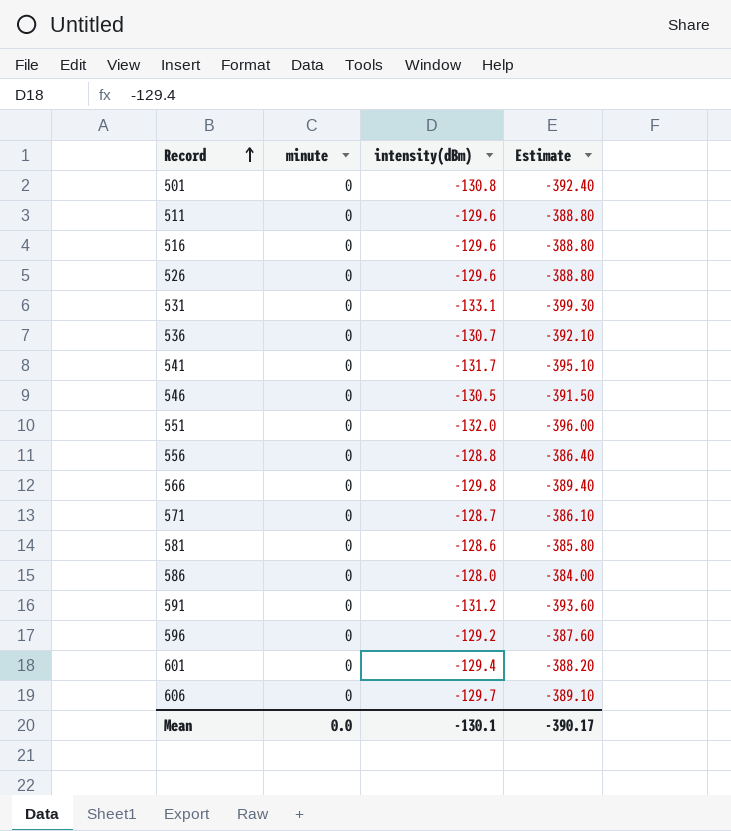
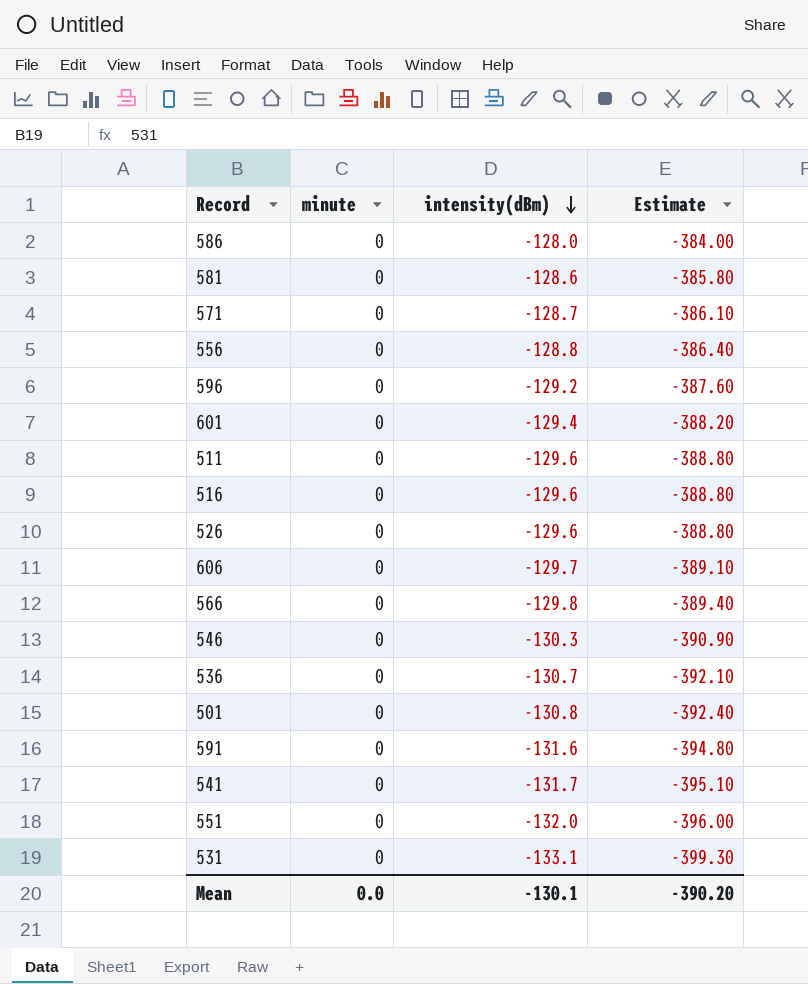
row order: Record ascending -> intensity(dBm) descending
546 | intensity(dBm): -130.5 -> -130.3
546 | Estimate: -391.50 -> -390.90
591 | intensity(dBm): -131.2 -> -131.6
591 | Estimate: -393.60 -> -394.80
Mean | Estimate: -390.17 -> -390.20

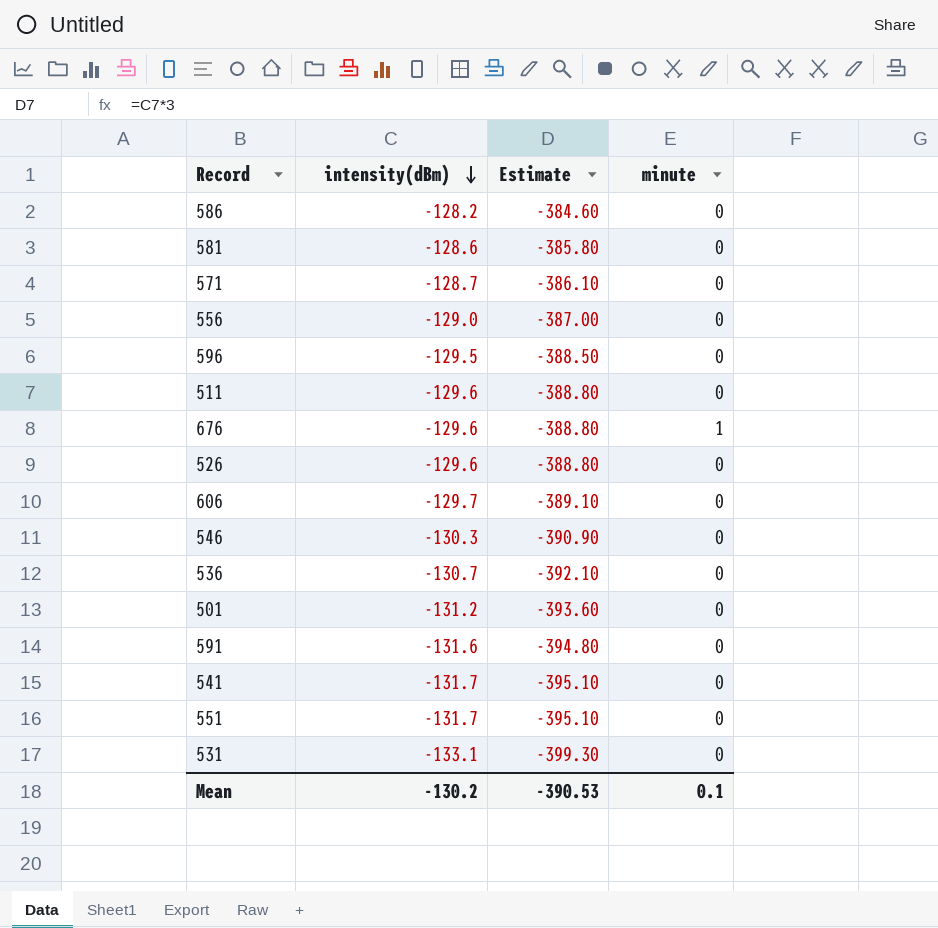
column minute | position: 2 -> 4
row 601: 0 | -129.4 | -388.20 -> none
row 516: 0 | -129.6 | -388.80 -> none
row 566: 0 | -129.8 | -389.40 -> none
586 | intensity(dBm): -128.0 -> -128.2
586 | Estimate: -384.00 -> -384.60
556 | intensity(dBm): -128.8 -> -129.0
556 | Estimate: -386.40 -> -387.00
596 | intensity(dBm): -129.2 -> -129.5
596 | Estimate: -387.60 -> -388.50
row 676: none -> -129.6 | -388.80 | 1
501 | intensity(dBm): -130.8 -> -131.2
501 | Estimate: -392.40 -> -393.60
551 | intensity(dBm): -132.0 -> -131.7
551 | Estimate: -396.00 -> -395.10
Mean | intensity(dBm): -130.1 -> -130.2
Mean | Estimate: -390.20 -> -390.53
Mean | minute: 0.0 -> 0.1

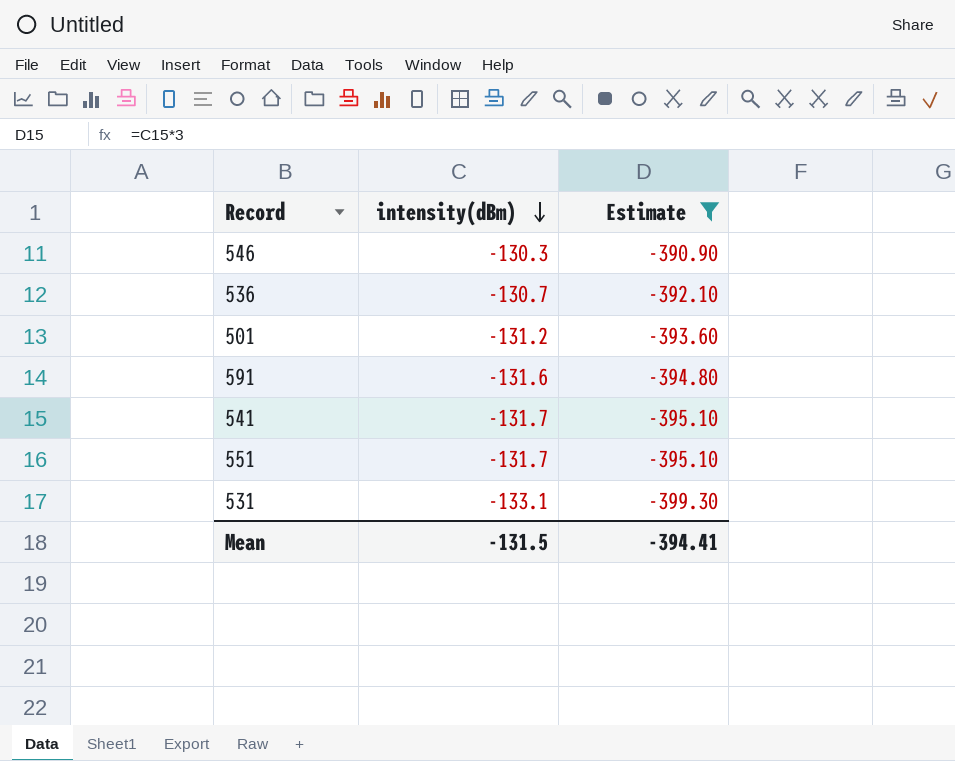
filter: none -> Estimate <= -390.90
column minute | position: 4 -> none
Mean | intensity(dBm): -130.2 -> -131.5
Mean | Estimate: -390.53 -> -394.41

